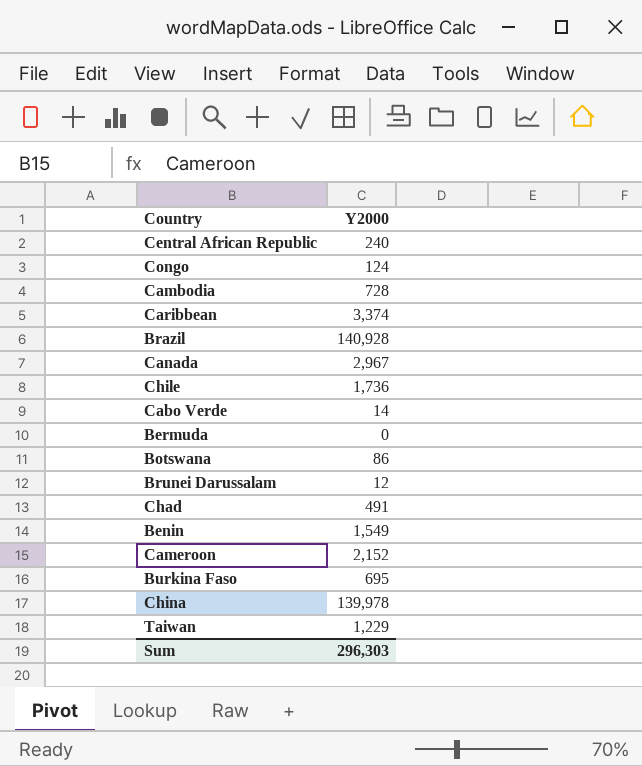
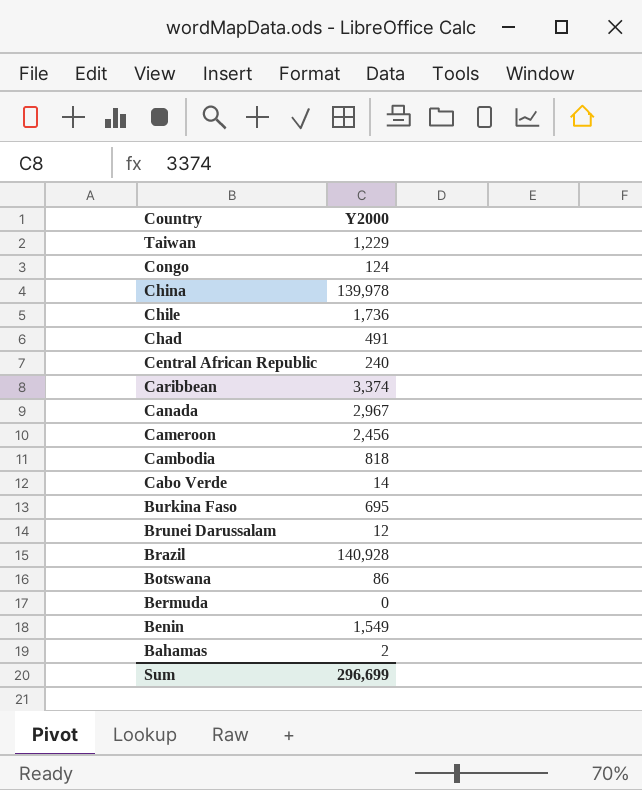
row order: none -> Country descending
Cameroon | Y2000: 2,152 -> 2,456
Cambodia | Y2000: 728 -> 818
row Bahamas: none -> 2
Sum | Y2000: 296,303 -> 296,699

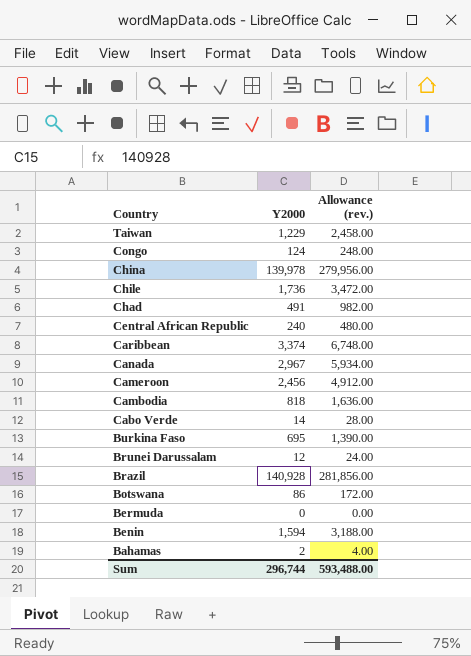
column Allowance (rev.) | formula: none -> [Y2000] * 2
Benin | Y2000: 1,549 -> 1,594
Sum | Y2000: 296,699 -> 296,744

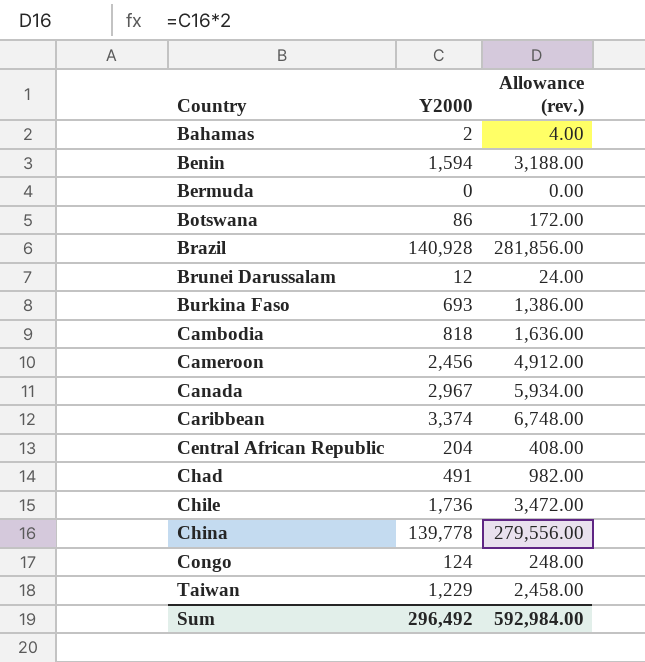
row order: Country descending -> Country ascending
row Cabo Verde: 14 | 28.00 -> none
Burkina Faso | Y2000: 695 -> 693
Burkina Faso | Allowance (rev.): 1,390.00 -> 1,386.00
Central African Republic | Y2000: 240 -> 204
Central African Republic | Allowance (rev.): 480.00 -> 408.00
China | Y2000: 139,978 -> 139,778
China | Allowance (rev.): 279,956.00 -> 279,556.00
Sum | Y2000: 296,744 -> 296,492
Sum | Allowance (rev.): 593,488.00 -> 592,984.00

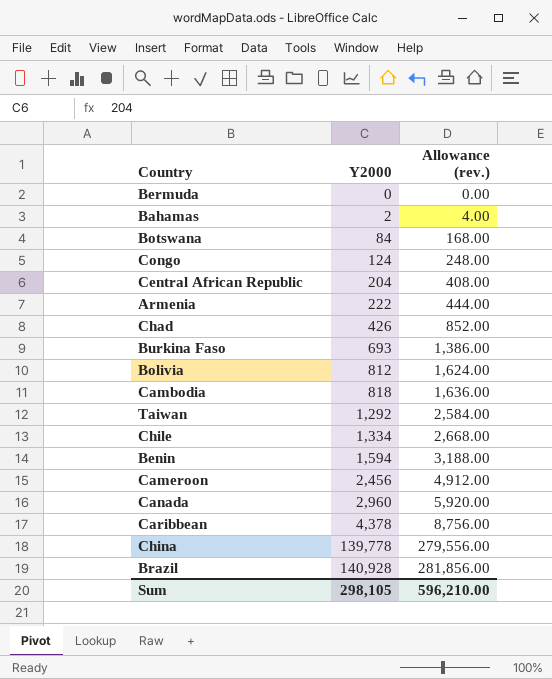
row order: Country ascending -> Y2000 ascending
row Brunei Darussalam: 12 | 24.00 -> none
Botswana | Y2000: 86 -> 84
Botswana | Allowance (rev.): 172.00 -> 168.00
row Armenia: none -> 222 | 444.00
Chad | Y2000: 491 -> 426
Chad | Allowance (rev.): 982.00 -> 852.00
row Bolivia: none -> 812 | 1,624.00
Taiwan | Y2000: 1,229 -> 1,292
Taiwan | Allowance (rev.): 2,458.00 -> 2,584.00
Chile | Y2000: 1,736 -> 1,334
Chile | Allowance (rev.): 3,472.00 -> 2,668.00
Canada | Y2000: 2,967 -> 2,960
Canada | Allowance (rev.): 5,934.00 -> 5,920.00
Caribbean | Y2000: 3,374 -> 4,378
Caribbean | Allowance (rev.): 6,748.00 -> 8,756.00
Sum | Y2000: 296,492 -> 298,105
Sum | Allowance (rev.): 592,984.00 -> 596,210.00

